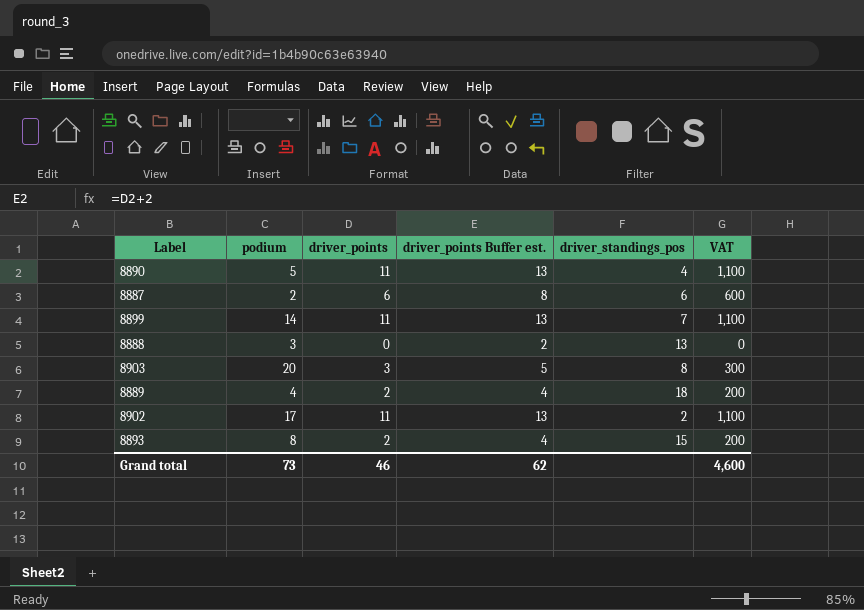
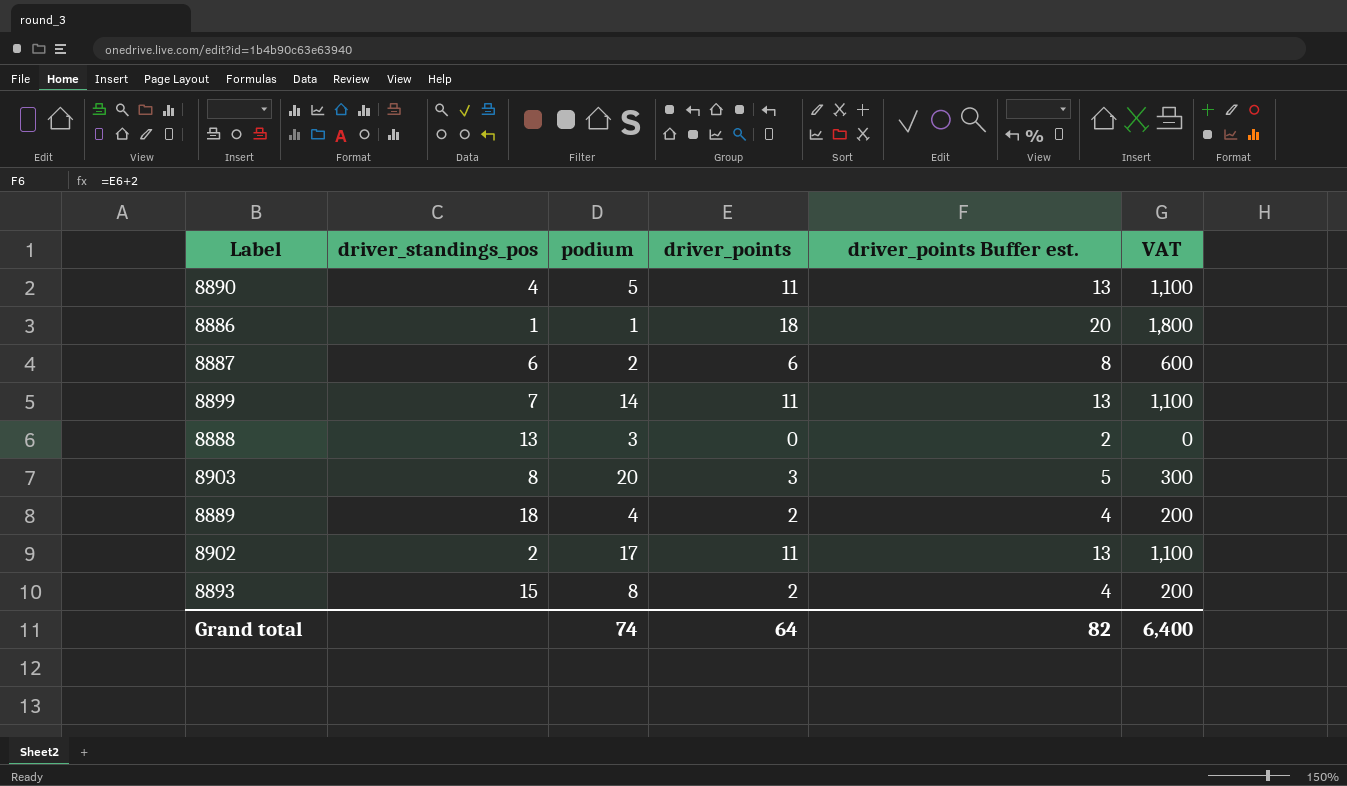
column driver_standings_pos | position: 5 -> 2
row 8886: none -> 1 | 1 | 18 | 20 | 1,800
Grand total | podium: 73 -> 74
Grand total | driver_points: 46 -> 64
Grand total | driver_points Buffer est.: 62 -> 82
Grand total | VAT: 4,600 -> 6,400

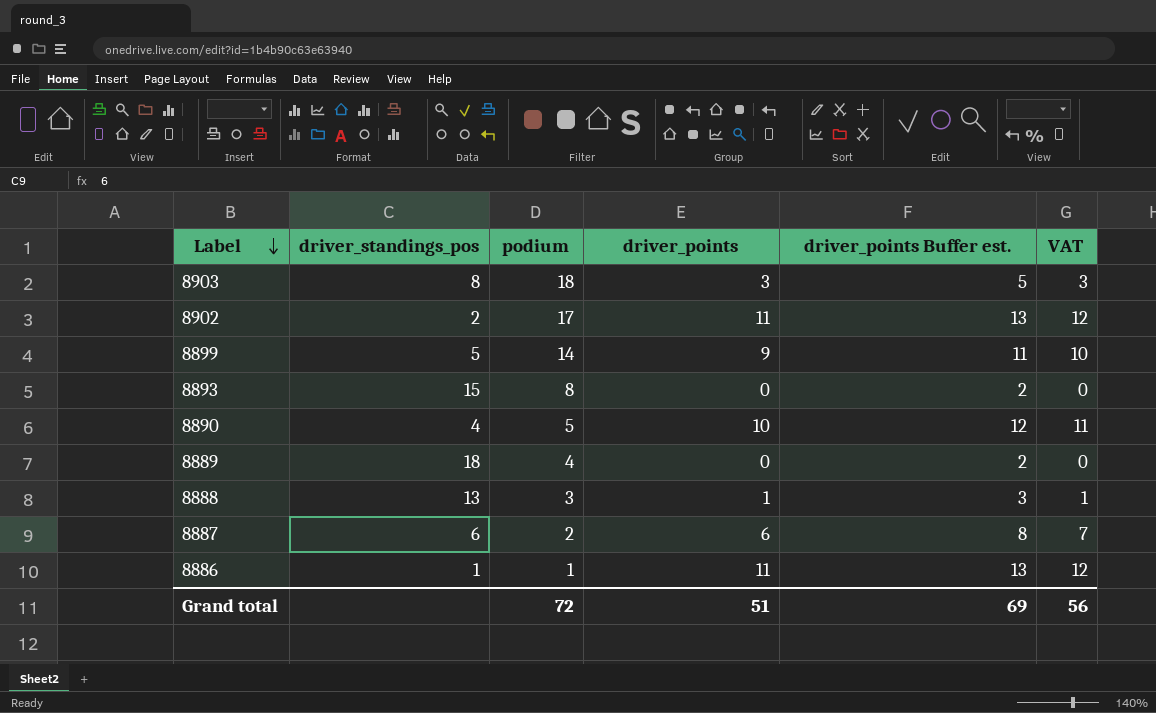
row order: none -> Label descending
column VAT | formula: [driver_points] * 100 -> [driver_points] * 1.1
8903 | podium: 20 -> 18
8899 | driver_standings_pos: 7 -> 5
8899 | driver_points: 11 -> 9
8899 | driver_points Buffer est.: 13 -> 11
8893 | driver_points: 2 -> 0
8893 | driver_points Buffer est.: 4 -> 2
8890 | driver_points: 11 -> 10
8890 | driver_points Buffer est.: 13 -> 12
8889 | driver_points: 2 -> 0
8889 | driver_points Buffer est.: 4 -> 2
8888 | driver_points: 0 -> 1
8888 | driver_points Buffer est.: 2 -> 3
8886 | driver_points: 18 -> 11
8886 | driver_points Buffer est.: 20 -> 13
Grand total | podium: 74 -> 72
Grand total | driver_points: 64 -> 51
Grand total | driver_points Buffer est.: 82 -> 69
Grand total | VAT: 6,400 -> 56

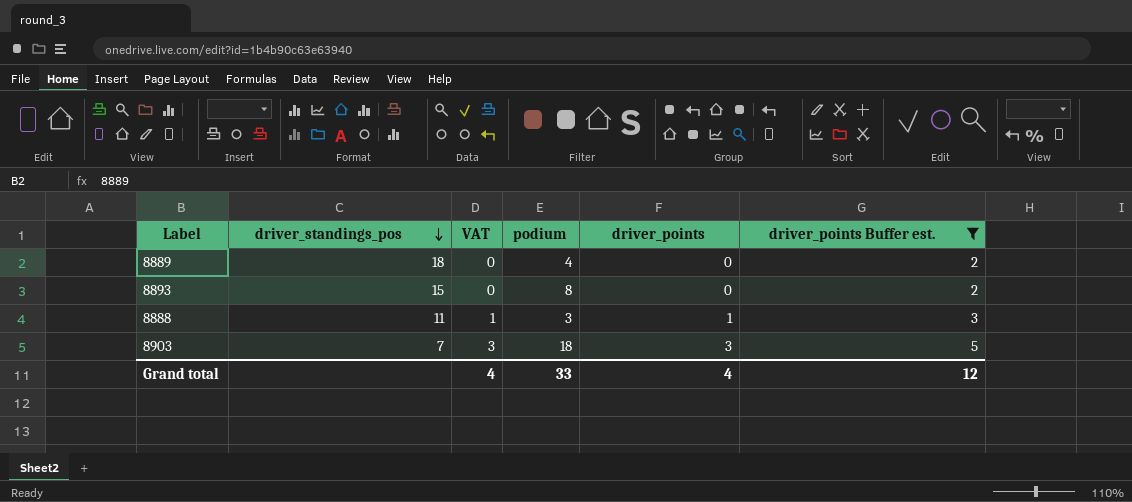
filter: none -> driver_points Buffer est. <= 5
row order: Label descending -> driver_standings_pos descending
column VAT | position: 6 -> 3
8888 | driver_standings_pos: 13 -> 11
8903 | driver_standings_pos: 8 -> 7
Grand total | VAT: 56 -> 4
Grand total | podium: 72 -> 33
Grand total | driver_points: 51 -> 4
Grand total | driver_points Buffer est.: 69 -> 12

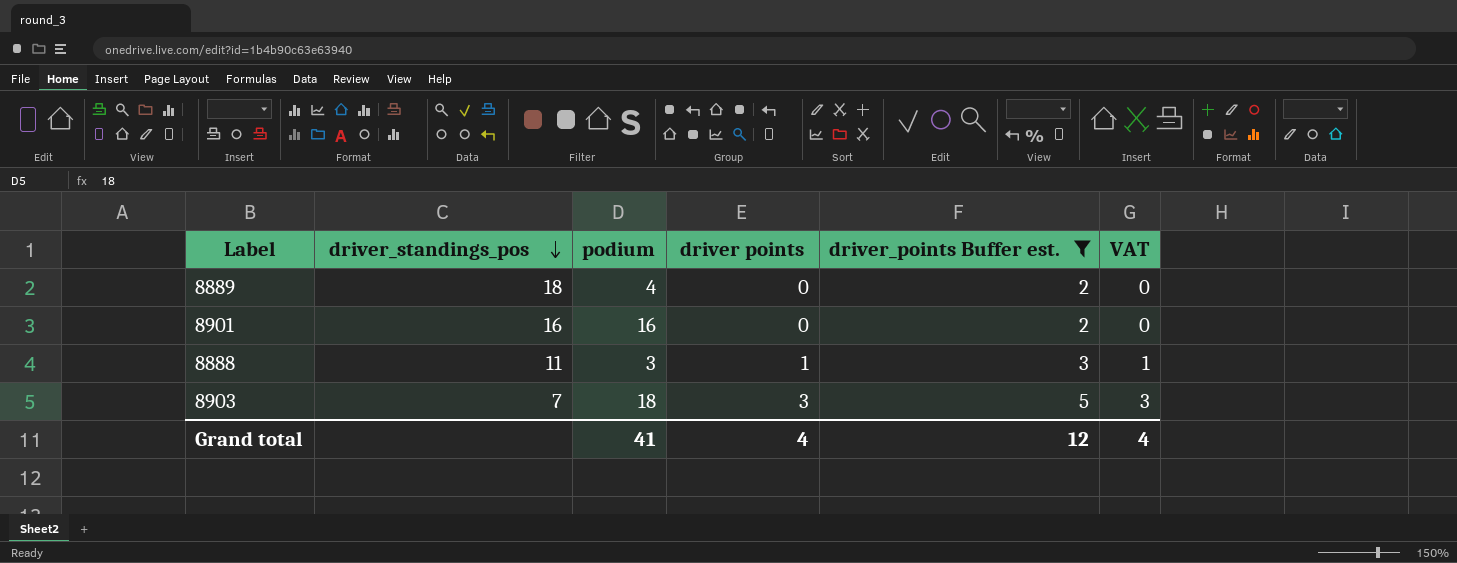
column name: driver_points -> driver points
column VAT | position: 3 -> 6
row 8893: 15 | 0 | 8 | 0 | 2 -> none
row 8901: none -> 16 | 16 | 0 | 2 | 0
Grand total | podium: 33 -> 41

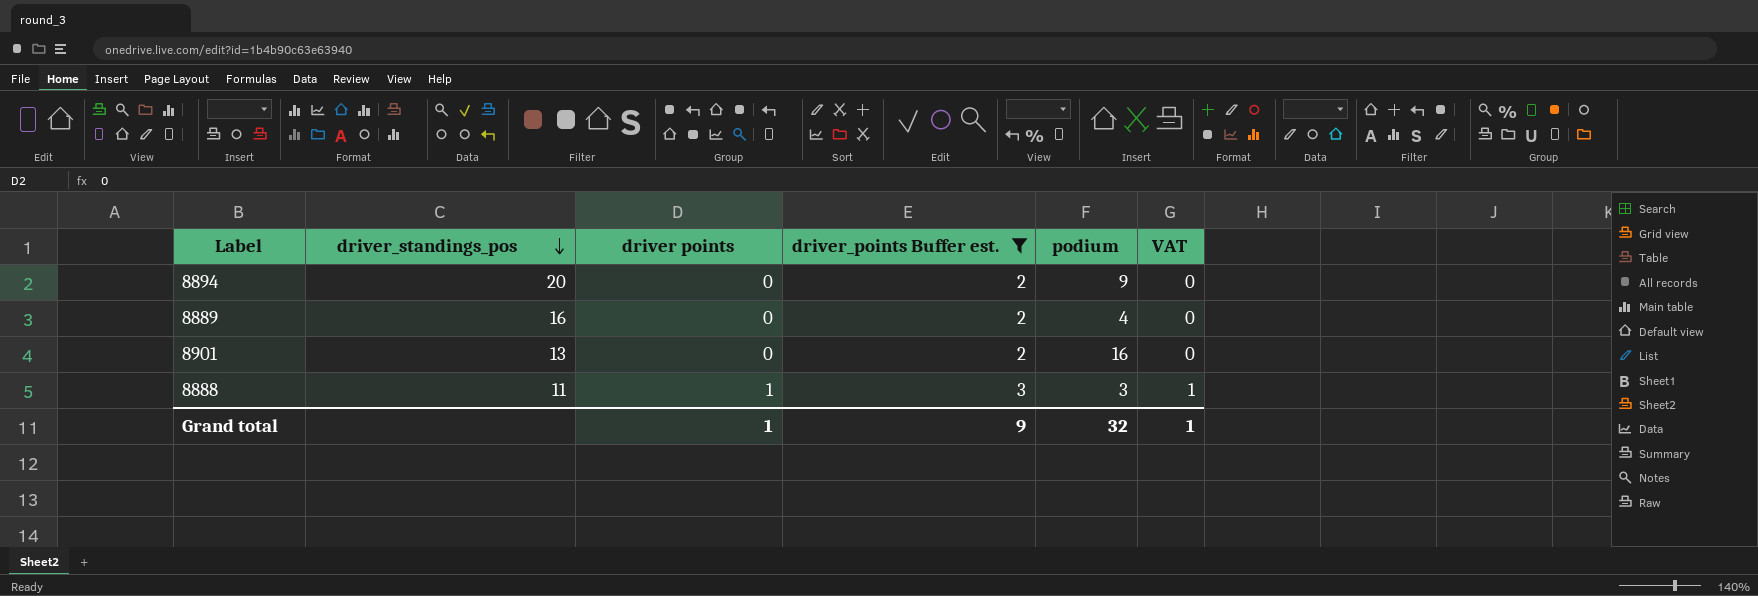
column podium | position: 3 -> 5
row 8903: 7 | 18 | 3 | 5 | 3 -> none
row 8894: none -> 20 | 0 | 2 | 9 | 0
8889 | driver_standings_pos: 18 -> 16
8901 | driver_standings_pos: 16 -> 13
Grand total | driver points: 4 -> 1
Grand total | driver_points Buffer est.: 12 -> 9
Grand total | podium: 41 -> 32
Grand total | VAT: 4 -> 1

